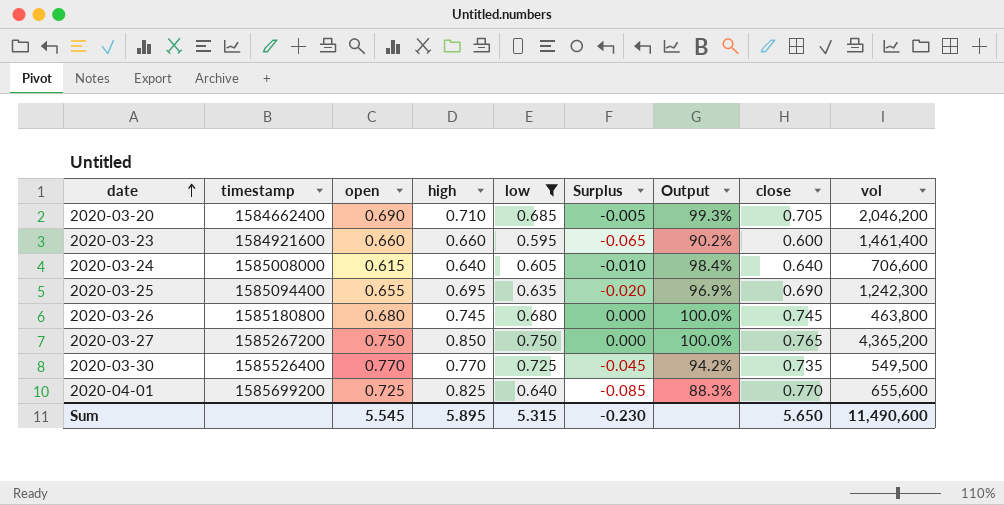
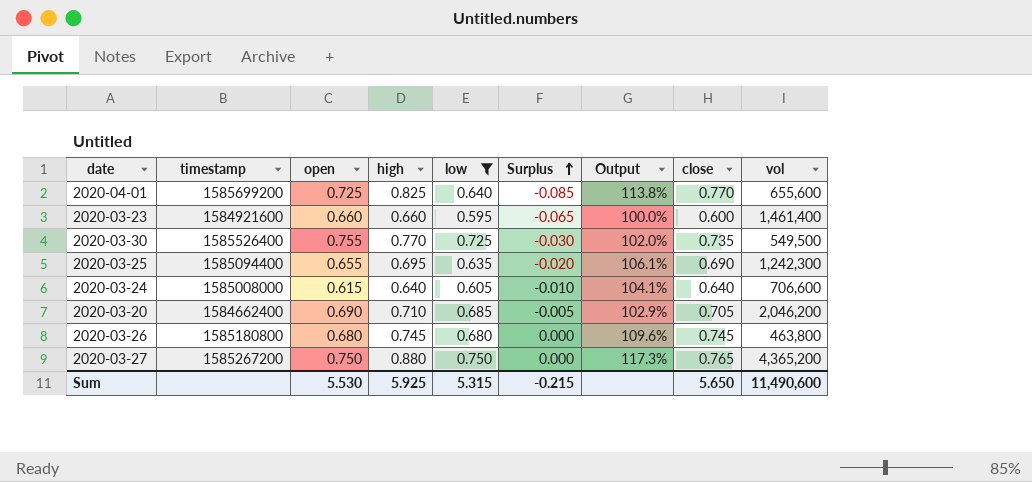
row order: date ascending -> Surplus ascending
column Output | formula: [low] / [open] -> [high] / [open]
2020-03-30 | open: 0.770 -> 0.755
2020-03-30 | Surplus: -0.045 -> -0.030
2020-03-27 | high: 0.850 -> 0.880
Sum | open: 5.545 -> 5.530
Sum | high: 5.895 -> 5.925
Sum | Surplus: -0.230 -> -0.215

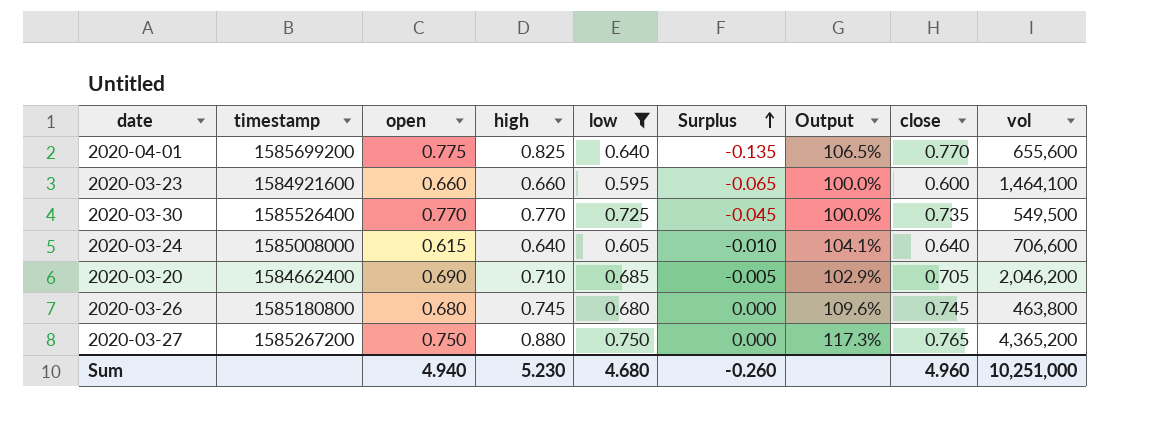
row 2020-03-25: 1585094400 | 0.655 | 0.695 | 0.635 | -0.020 | 106.1% | 0.690 | 1,242,300 -> none
2020-04-01 | open: 0.725 -> 0.775
2020-04-01 | Surplus: -0.085 -> -0.135
2020-04-01 | Output: 113.8% -> 106.5%
2020-03-23 | vol: 1,461,400 -> 1,464,100
2020-03-30 | open: 0.755 -> 0.770
2020-03-30 | Surplus: -0.030 -> -0.045
2020-03-30 | Output: 102.0% -> 100.0%
Sum | open: 5.530 -> 4.940
Sum | high: 5.925 -> 5.230
Sum | low: 5.315 -> 4.680
Sum | Surplus: -0.215 -> -0.260
Sum | close: 5.650 -> 4.960
Sum | vol: 11,490,600 -> 10,251,000

